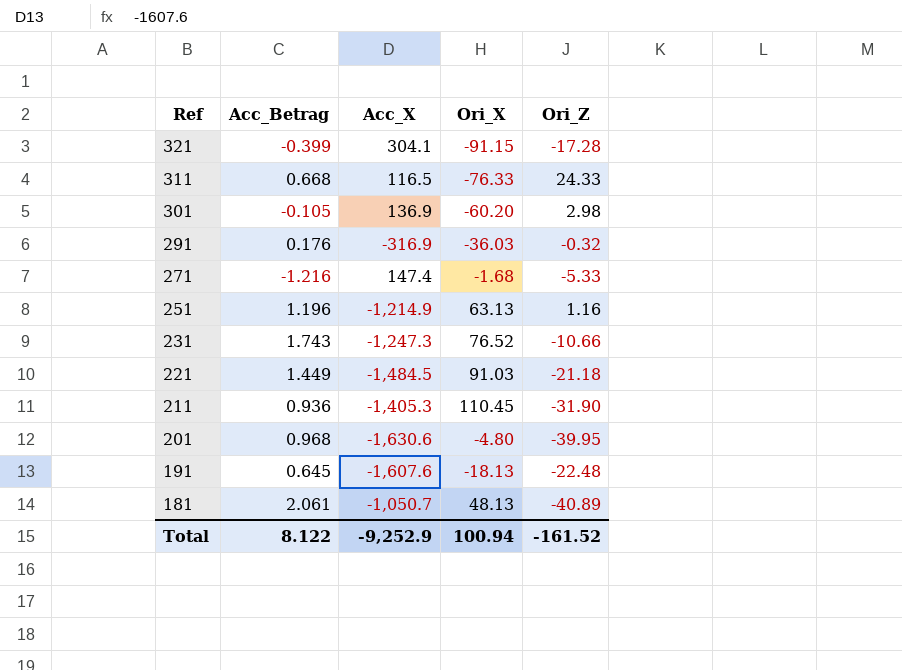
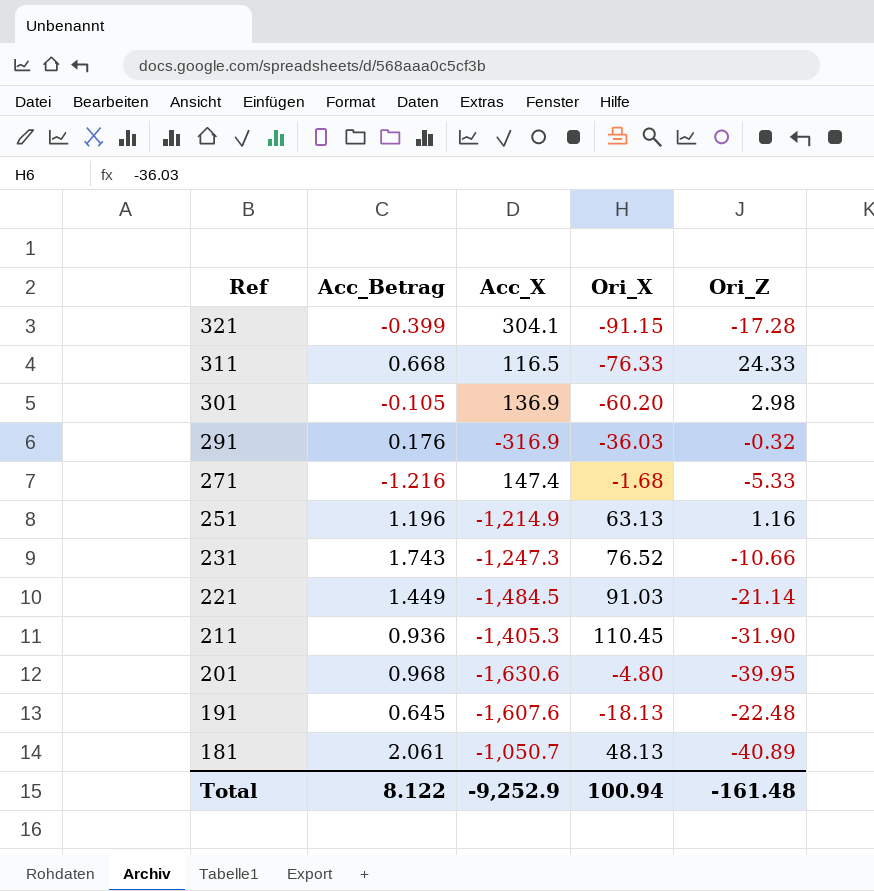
221 | Ori_Z: -21.18 -> -21.14
Total | Ori_Z: -161.52 -> -161.48

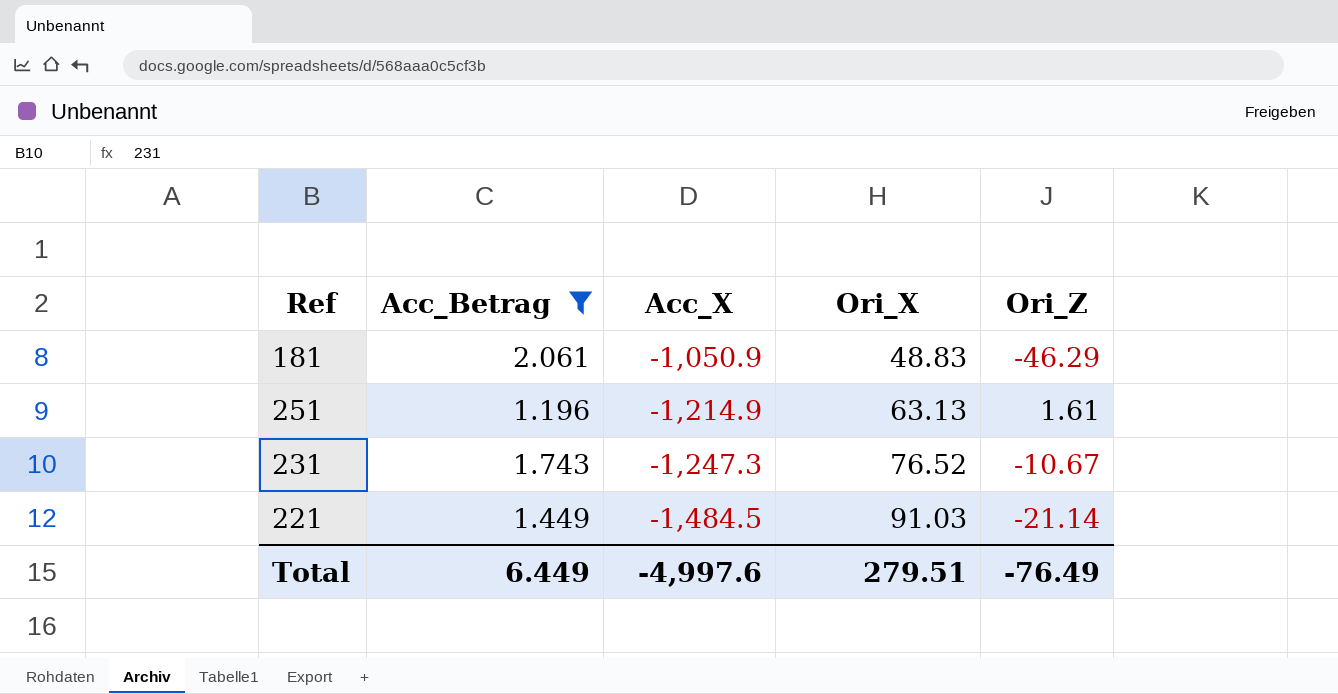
filter: none -> Acc_Betrag >= 1.196
row order: Ref descending -> Acc_X descending
181 | Acc_X: -1,050.7 -> -1,050.9
181 | Ori_X: 48.13 -> 48.83
181 | Ori_Z: -40.89 -> -46.29
251 | Ori_Z: 1.16 -> 1.61
231 | Ori_Z: -10.66 -> -10.67
Total | Acc_Betrag: 8.122 -> 6.449
Total | Acc_X: -9,252.9 -> -4,997.6
Total | Ori_X: 100.94 -> 279.51
Total | Ori_Z: -161.48 -> -76.49

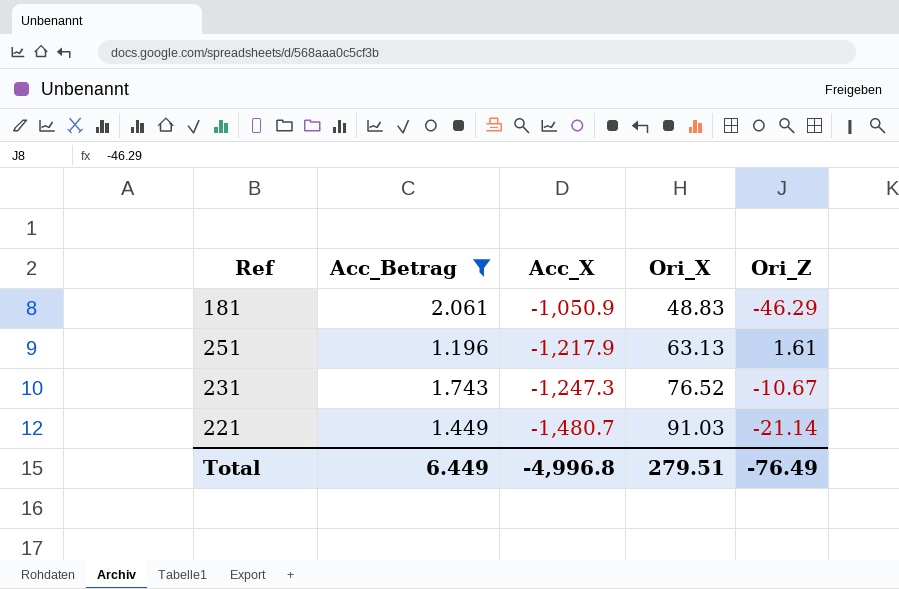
251 | Acc_X: -1,214.9 -> -1,217.9
221 | Acc_X: -1,484.5 -> -1,480.7
Total | Acc_X: -4,997.6 -> -4,996.8

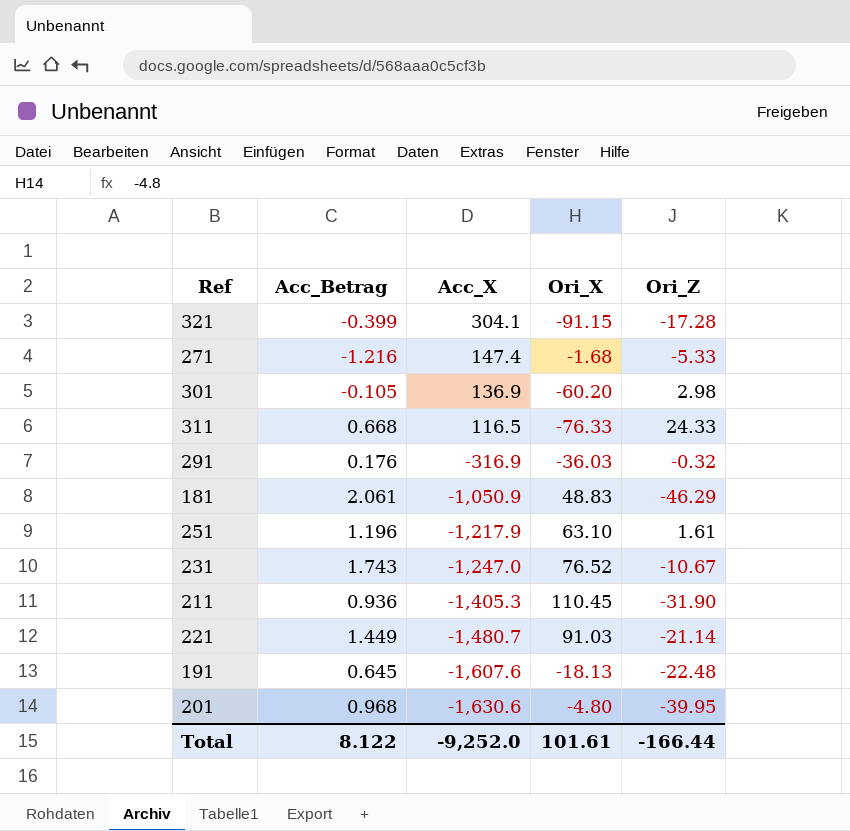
filter: Acc_Betrag >= 1.196 -> none
251 | Ori_X: 63.13 -> 63.10
231 | Acc_X: -1,247.3 -> -1,247.0
Total | Acc_Betrag: 6.449 -> 8.122
Total | Acc_X: -4,996.8 -> -9,252.0
Total | Ori_X: 279.51 -> 101.61
Total | Ori_Z: -76.49 -> -166.44

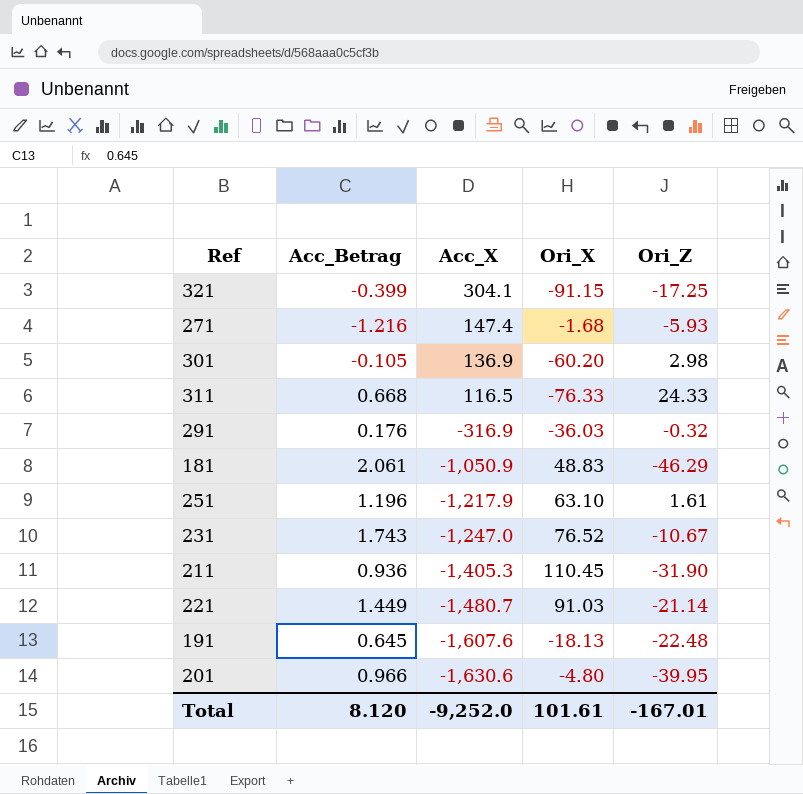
321 | Ori_Z: -17.28 -> -17.25
271 | Ori_Z: -5.33 -> -5.93
201 | Acc_Betrag: 0.968 -> 0.966
Total | Acc_Betrag: 8.122 -> 8.120
Total | Ori_Z: -166.44 -> -167.01

